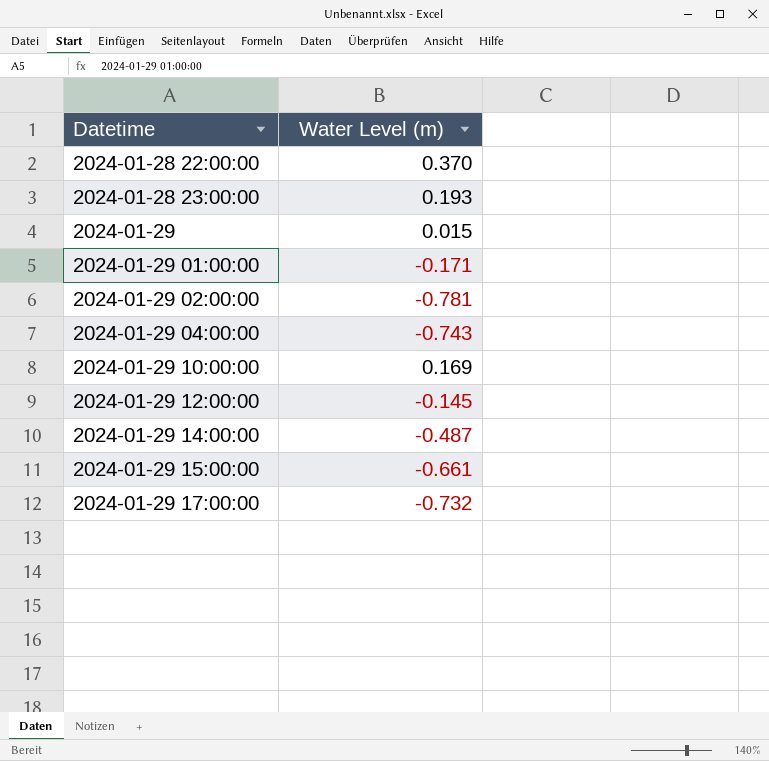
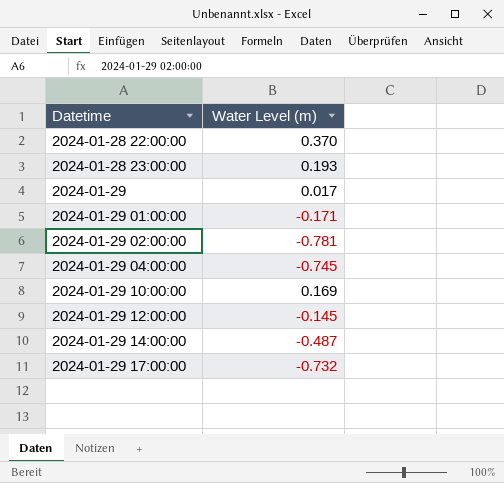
row 2024-01-29 15:00:00: -0.661 -> none
2024-01-29 | Water Level (m): 0.015 -> 0.017
2024-01-29 04:00:00 | Water Level (m): -0.743 -> -0.745

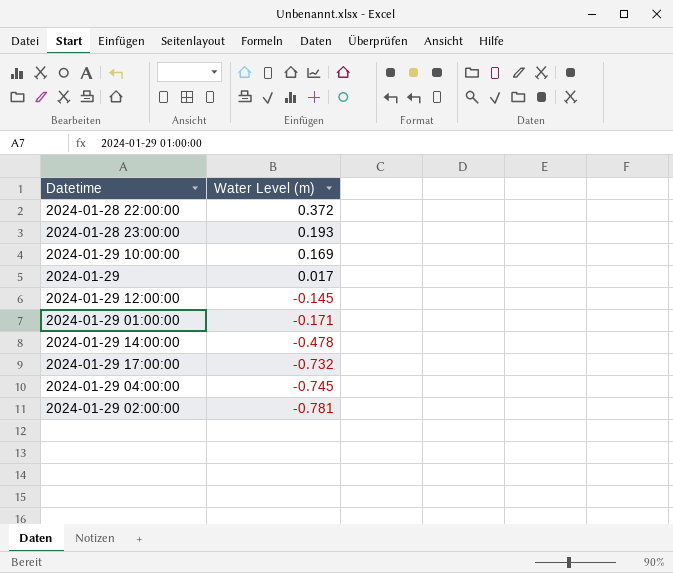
row order: Datetime ascending -> Water Level (m) descending
2024-01-28 22:00:00 | Water Level (m): 0.370 -> 0.372
2024-01-29 14:00:00 | Water Level (m): -0.487 -> -0.478

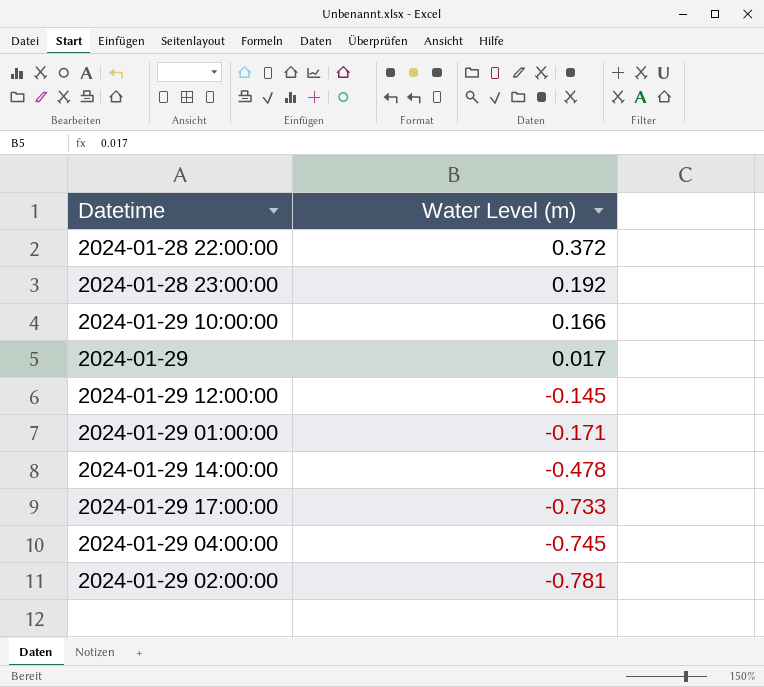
2024-01-28 23:00:00 | Water Level (m): 0.193 -> 0.192
2024-01-29 10:00:00 | Water Level (m): 0.169 -> 0.166
2024-01-29 17:00:00 | Water Level (m): -0.732 -> -0.733

